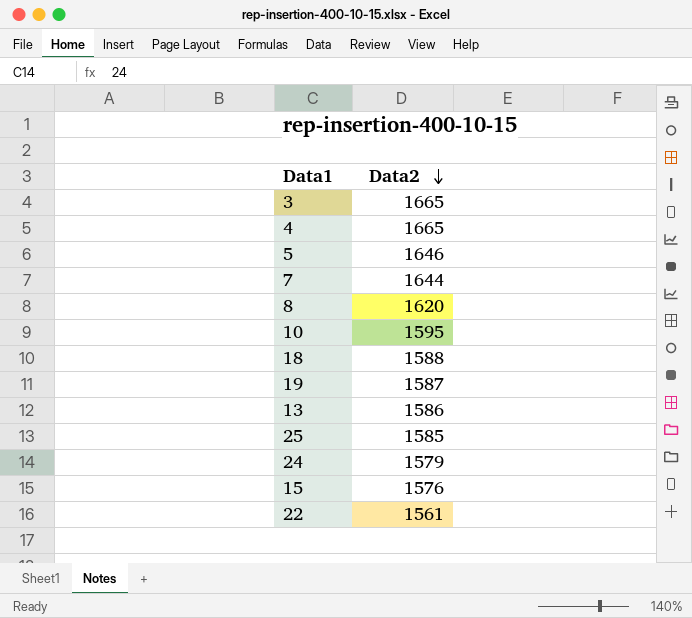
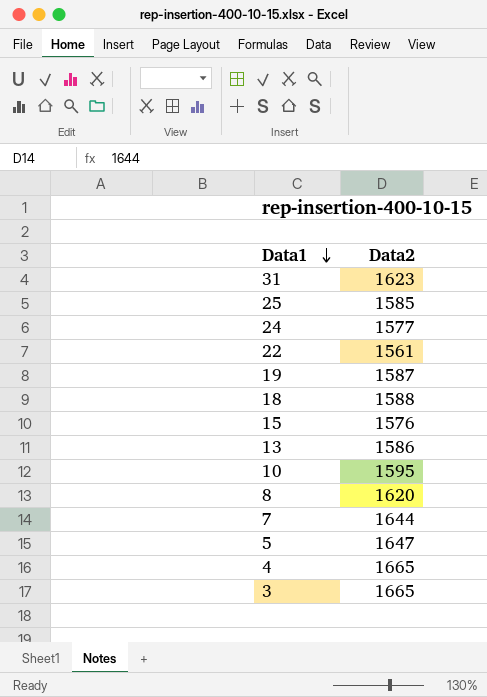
row order: Data2 descending -> Data1 descending
row 31: none -> 1623
24 | Data2: 1579 -> 1577
5 | Data2: 1646 -> 1647

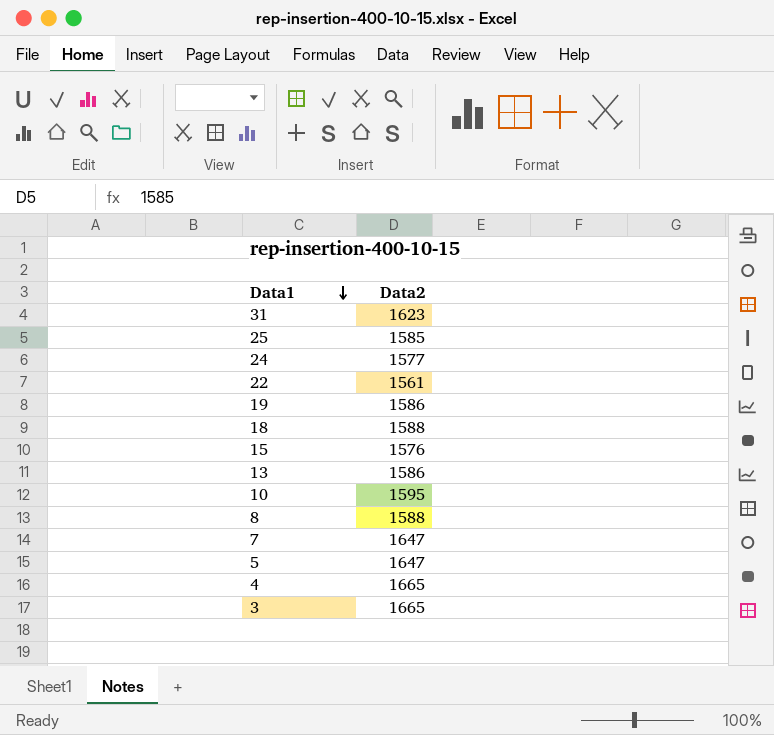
19 | Data2: 1587 -> 1586
8 | Data2: 1620 -> 1588
7 | Data2: 1644 -> 1647

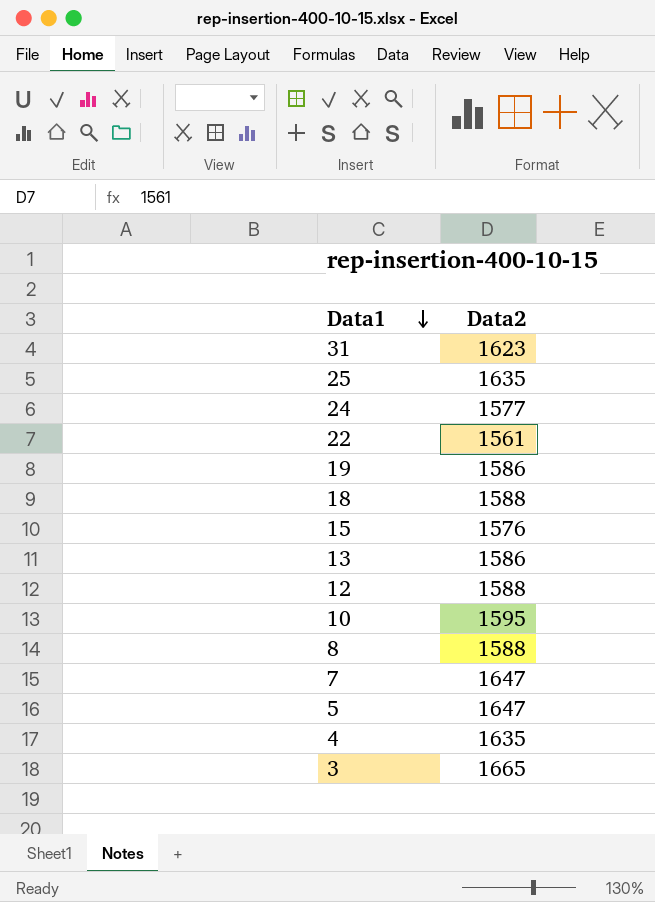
25 | Data2: 1585 -> 1635
row 12: none -> 1588
4 | Data2: 1665 -> 1635

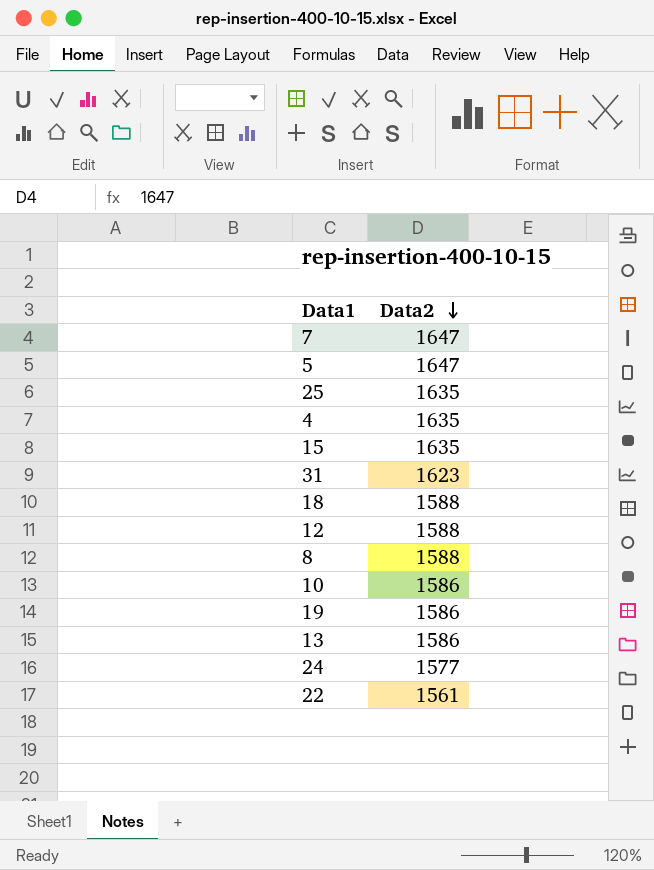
row order: Data1 descending -> Data2 descending
row 3: 1665 -> none
15 | Data2: 1576 -> 1635
10 | Data2: 1595 -> 1586

